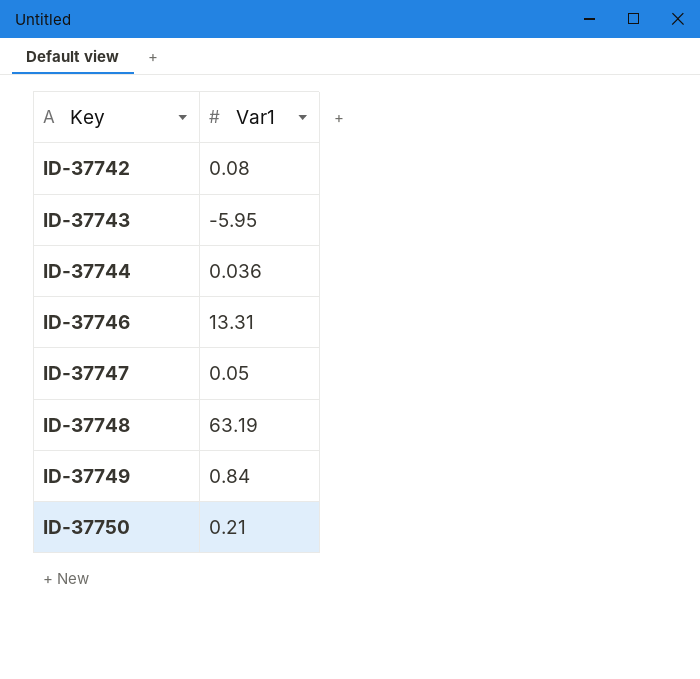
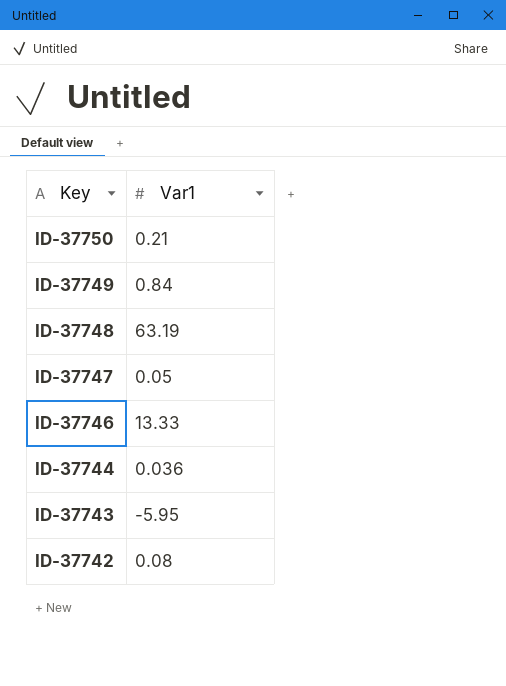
row order: Key ascending -> Key descending
ID-37746 | Var1: 13.31 -> 13.33

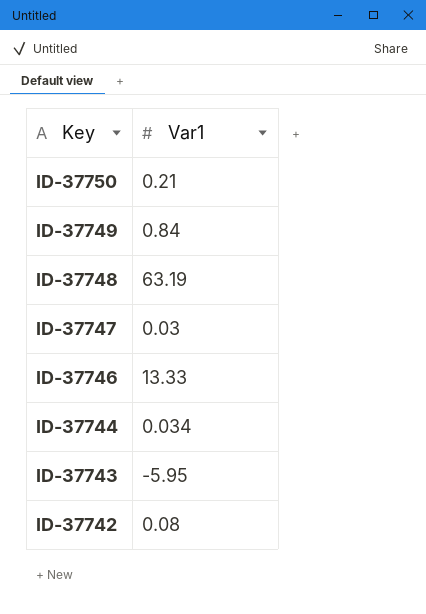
ID-37747 | Var1: 0.05 -> 0.03
ID-37744 | Var1: 0.036 -> 0.034

